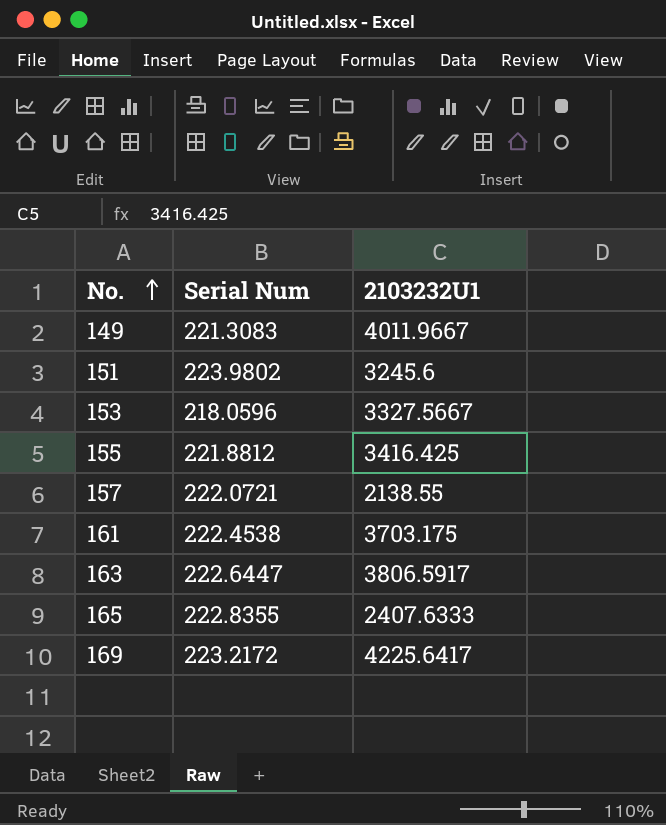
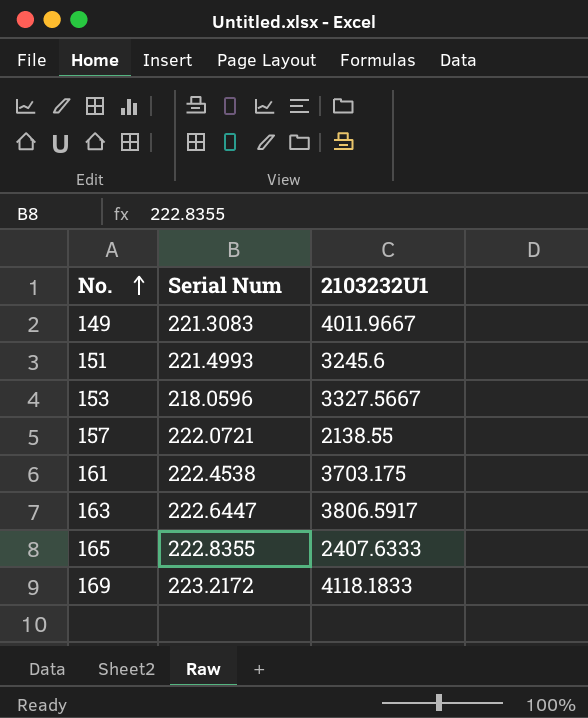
row 155: 221.8812 | 3416.425 -> none
151 | Serial Num: 223.9802 -> 221.4993
169 | 2103232U1: 4225.6417 -> 4118.1833

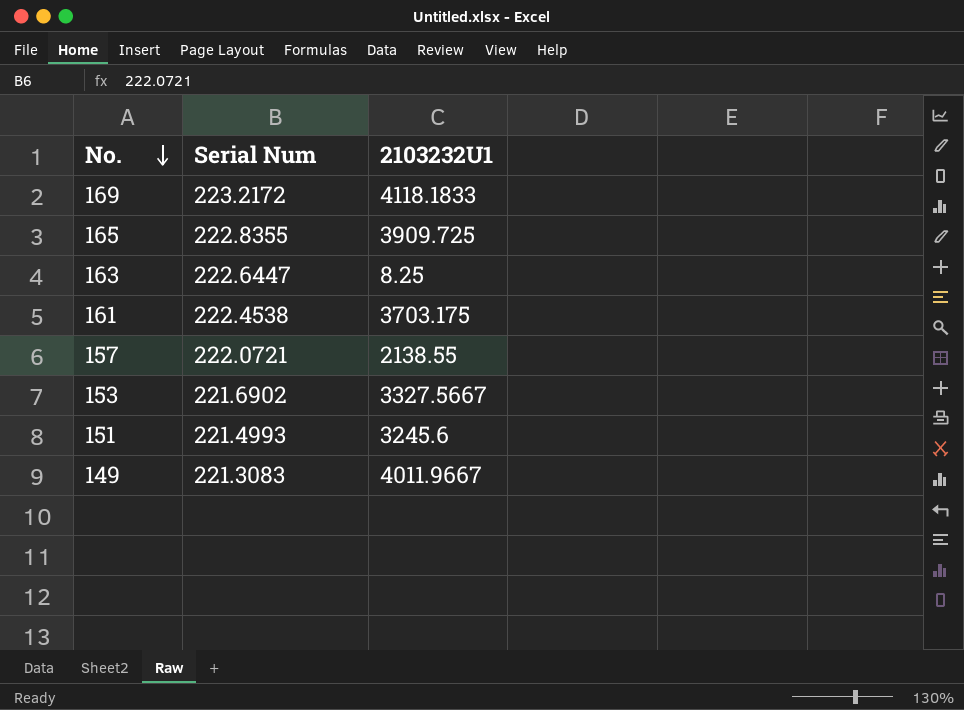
row order: No. ascending -> No. descending
165 | 2103232U1: 2407.6333 -> 3909.725
163 | 2103232U1: 3806.5917 -> 8.25
153 | Serial Num: 218.0596 -> 221.6902

